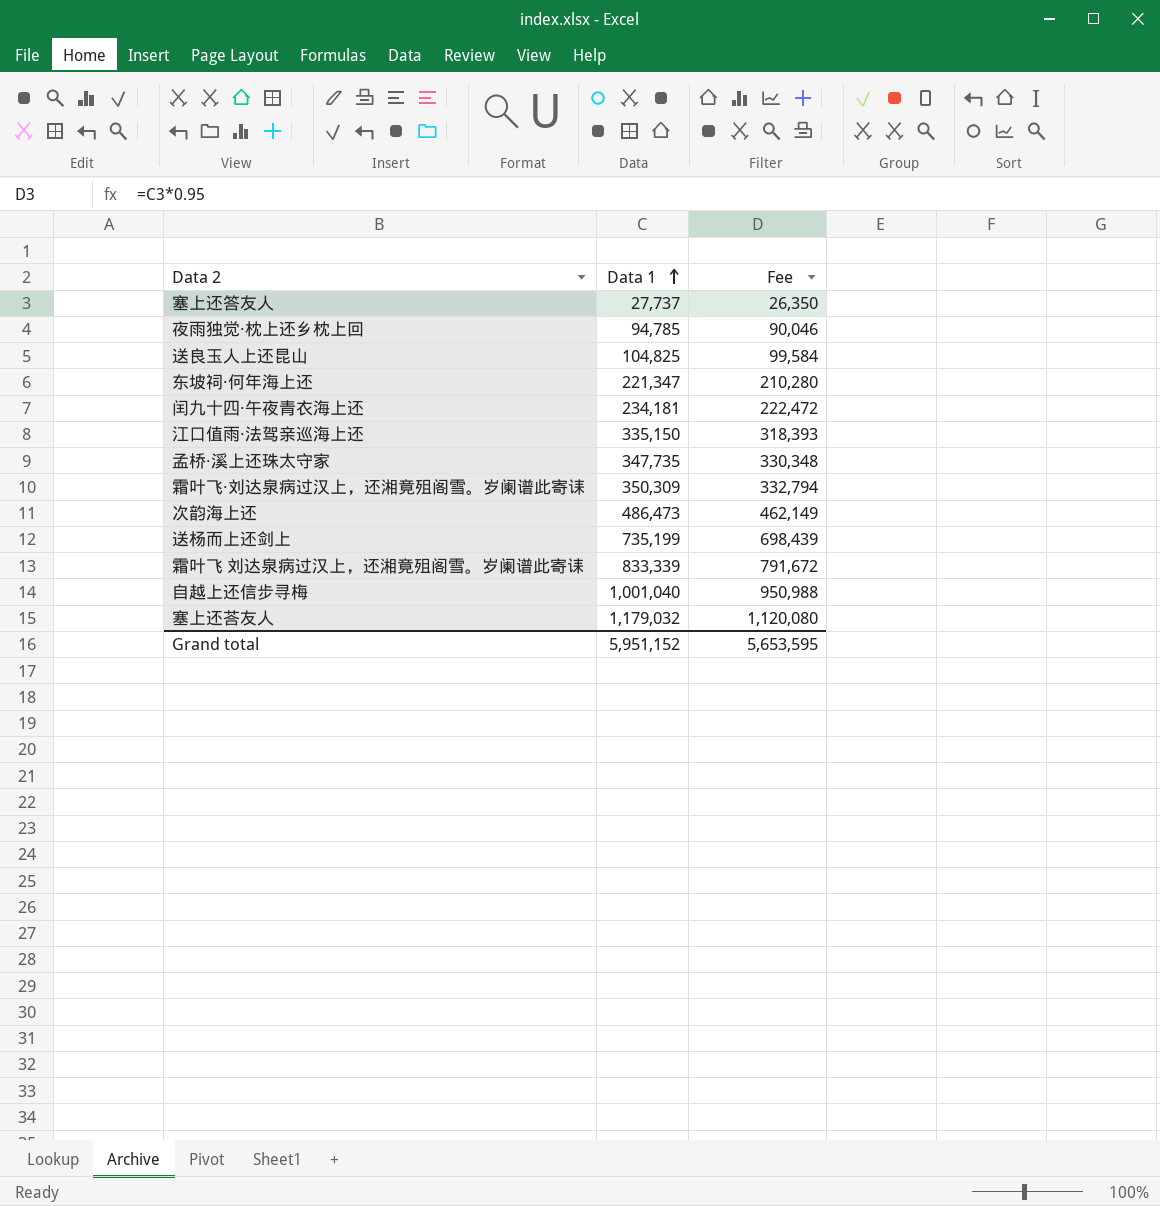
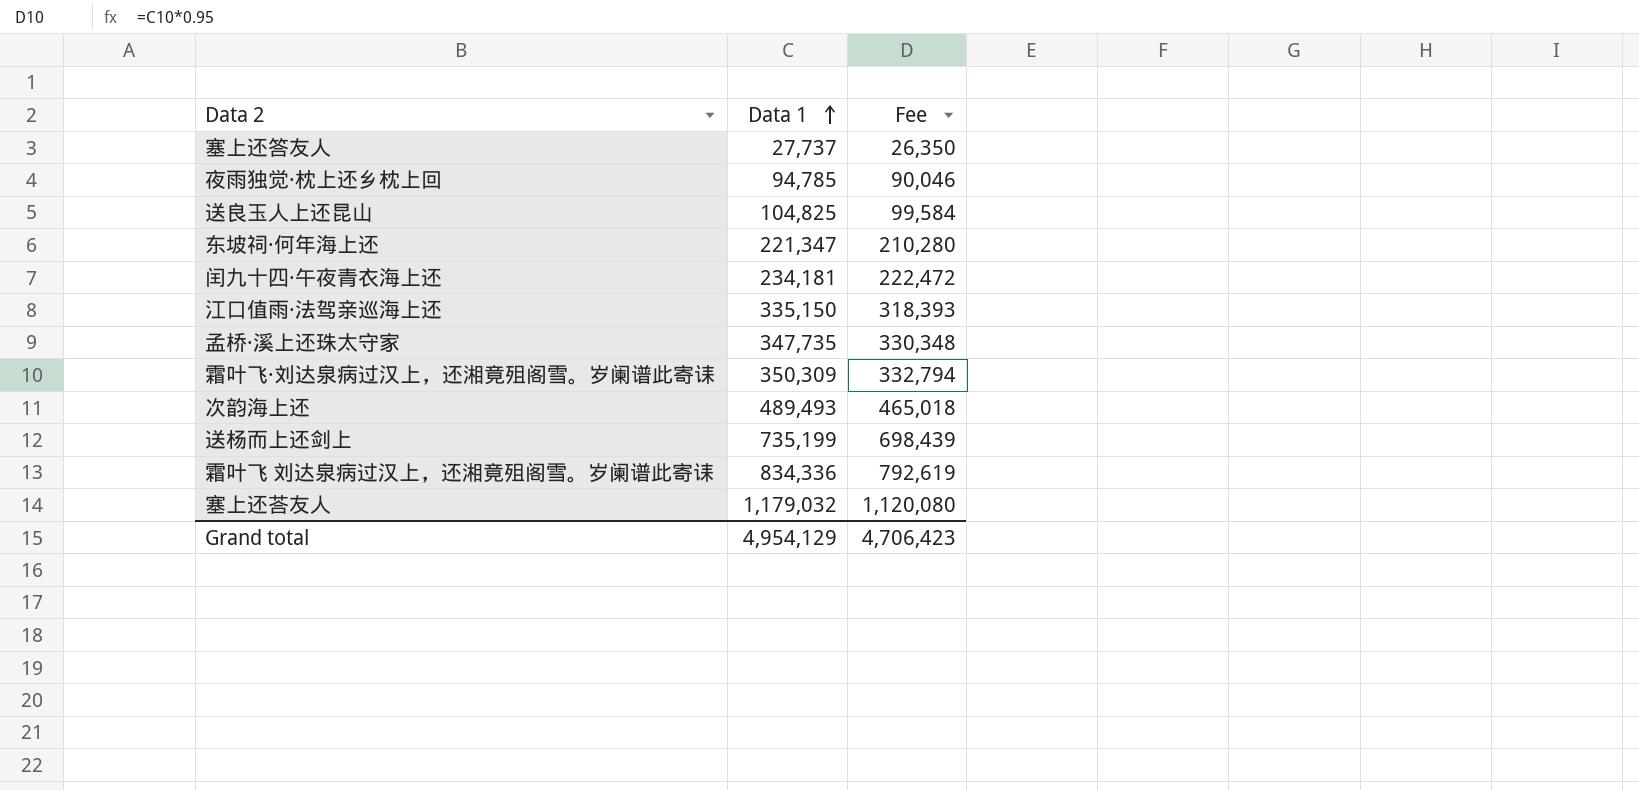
row 自越上还信步寻梅: 1,001,040 | 950,988 -> none
次韵海上还 | Data 1: 486,473 -> 489,493
次韵海上还 | Fee: 462,149 -> 465,018
霜叶飞 刘达泉病过汉上，还湘竟殂阁雪。岁阑谱此寄诔 | Data 1: 833,339 -> 834,336
霜叶飞 刘达泉病过汉上，还湘竟殂阁雪。岁阑谱此寄诔 | Fee: 791,672 -> 792,619
Grand total | Data 1: 5,951,152 -> 4,954,129
Grand total | Fee: 5,653,595 -> 4,706,423

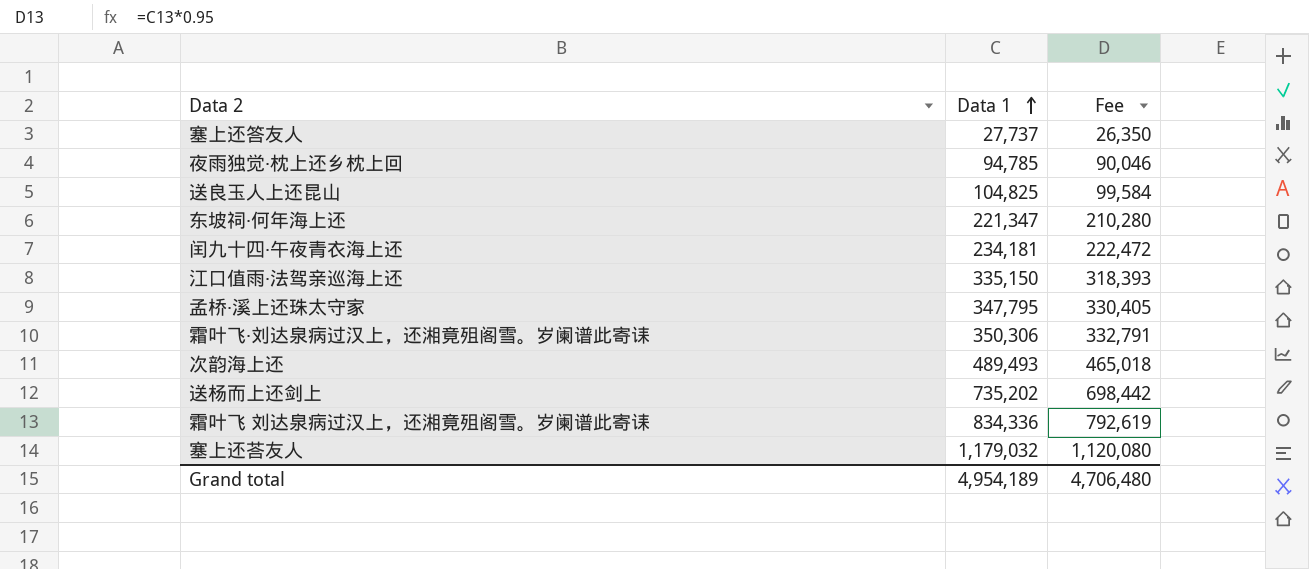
孟桥·溪上还珠太守家 | Data 1: 347,735 -> 347,795
孟桥·溪上还珠太守家 | Fee: 330,348 -> 330,405
霜叶飞·刘达泉病过汉上，还湘竟殂阁雪。岁阑谱此寄诔 | Data 1: 350,309 -> 350,306
霜叶飞·刘达泉病过汉上，还湘竟殂阁雪。岁阑谱此寄诔 | Fee: 332,794 -> 332,791
送杨而上还剑上 | Data 1: 735,199 -> 735,202
送杨而上还剑上 | Fee: 698,439 -> 698,442
Grand total | Data 1: 4,954,129 -> 4,954,189
Grand total | Fee: 4,706,423 -> 4,706,480

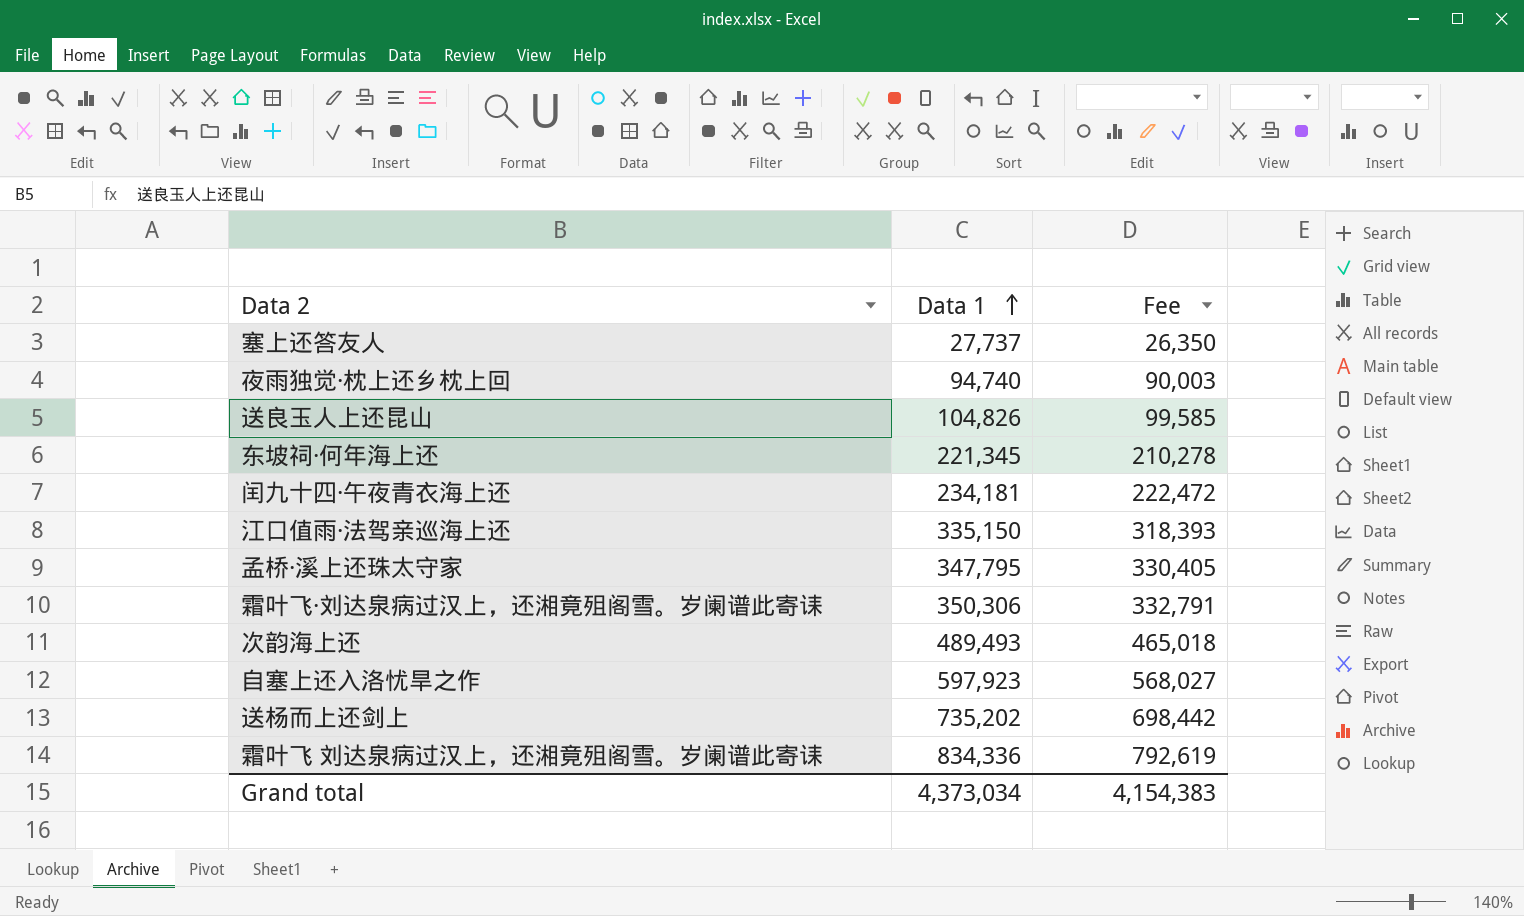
row 塞上还荅友人: 1,179,032 | 1,120,080 -> none
夜雨独觉·枕上还乡枕上回 | Data 1: 94,785 -> 94,740
夜雨独觉·枕上还乡枕上回 | Fee: 90,046 -> 90,003
送良玉人上还昆山 | Data 1: 104,825 -> 104,826
送良玉人上还昆山 | Fee: 99,584 -> 99,585
东坡祠·何年海上还 | Data 1: 221,347 -> 221,345
东坡祠·何年海上还 | Fee: 210,280 -> 210,278
row 自塞上还入洛忧旱之作: none -> 597,923 | 568,027
Grand total | Data 1: 4,954,189 -> 4,373,034
Grand total | Fee: 4,706,480 -> 4,154,383

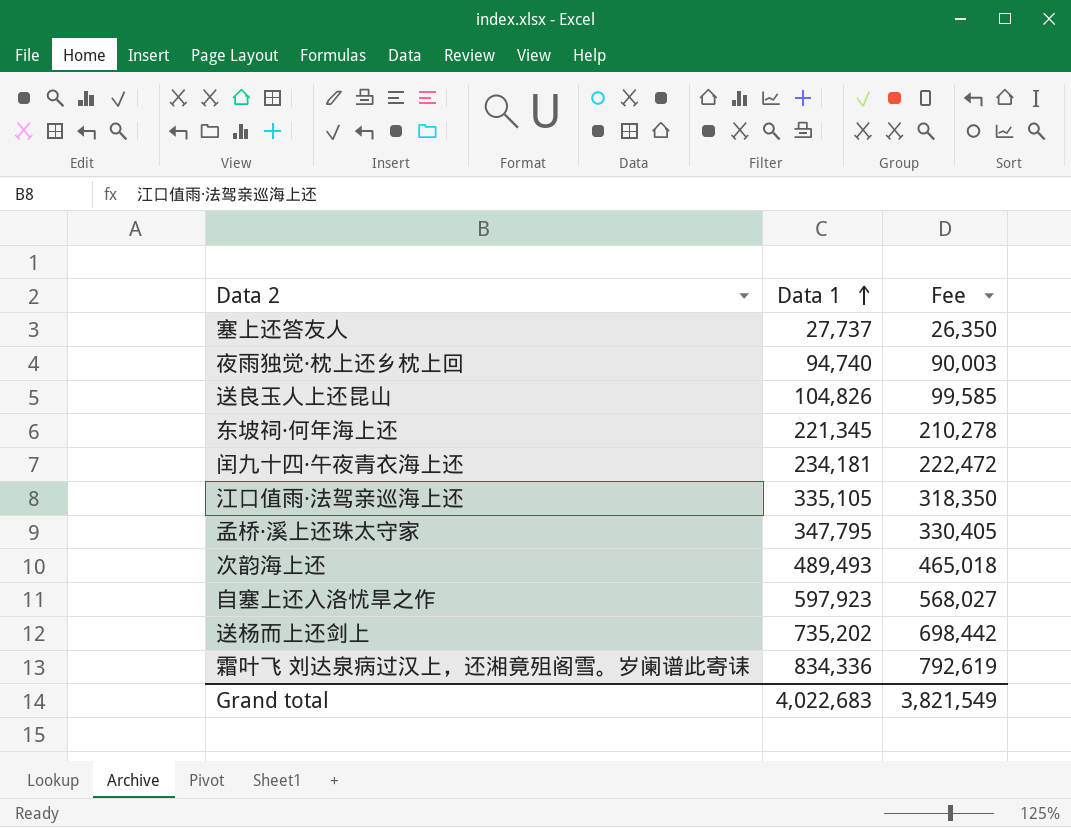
row 霜叶飞·刘达泉病过汉上，还湘竟殂阁雪。岁阑谱此寄诔: 350,306 | 332,791 -> none
江口值雨·法驾亲巡海上还 | Data 1: 335,150 -> 335,105
江口值雨·法驾亲巡海上还 | Fee: 318,393 -> 318,350
Grand total | Data 1: 4,373,034 -> 4,022,683
Grand total | Fee: 4,154,383 -> 3,821,549

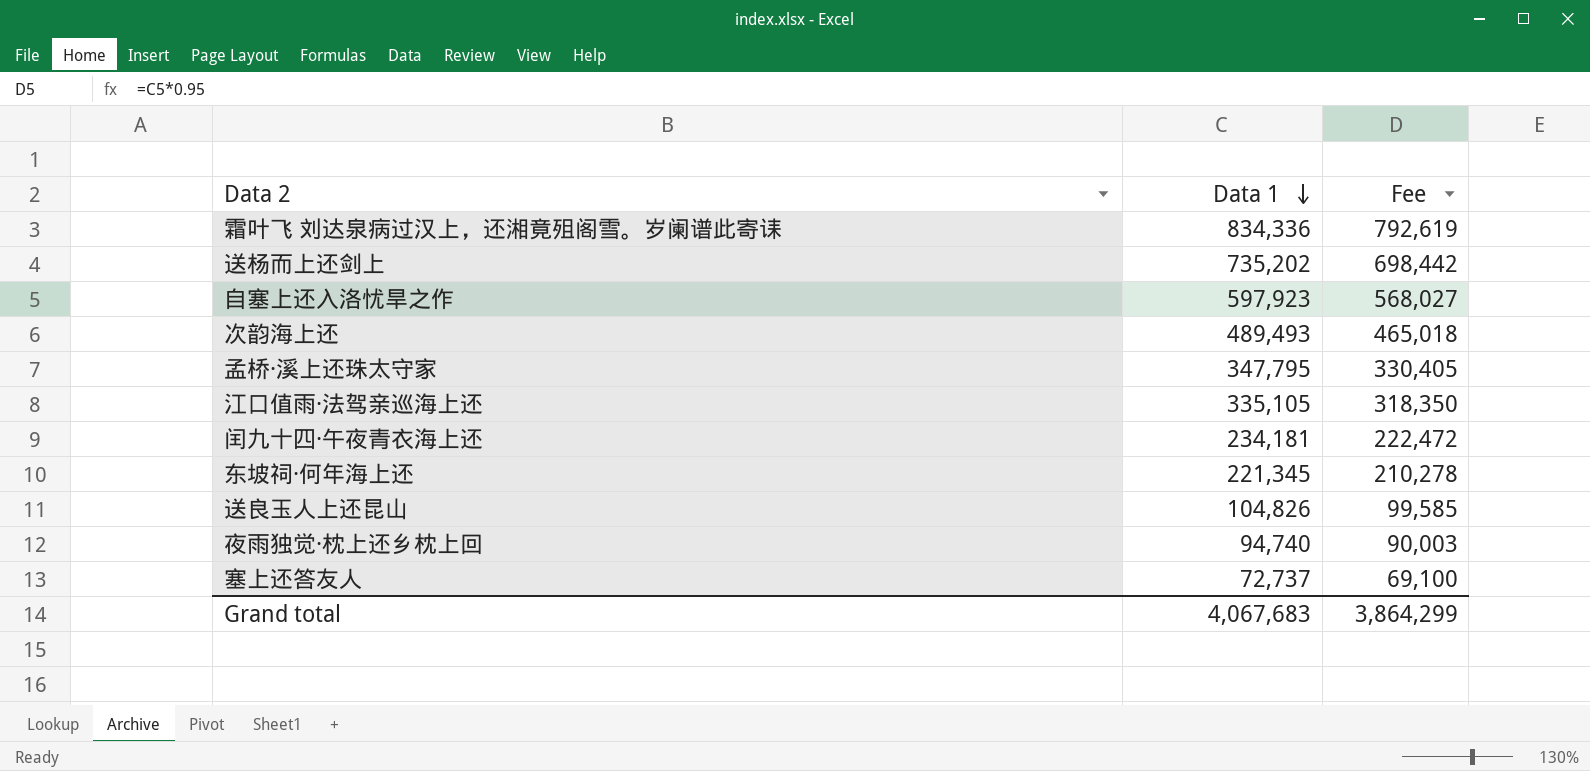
row order: Data 1 ascending -> Data 1 descending
塞上还答友人 | Data 1: 27,737 -> 72,737
塞上还答友人 | Fee: 26,350 -> 69,100
Grand total | Data 1: 4,022,683 -> 4,067,683
Grand total | Fee: 3,821,549 -> 3,864,299

